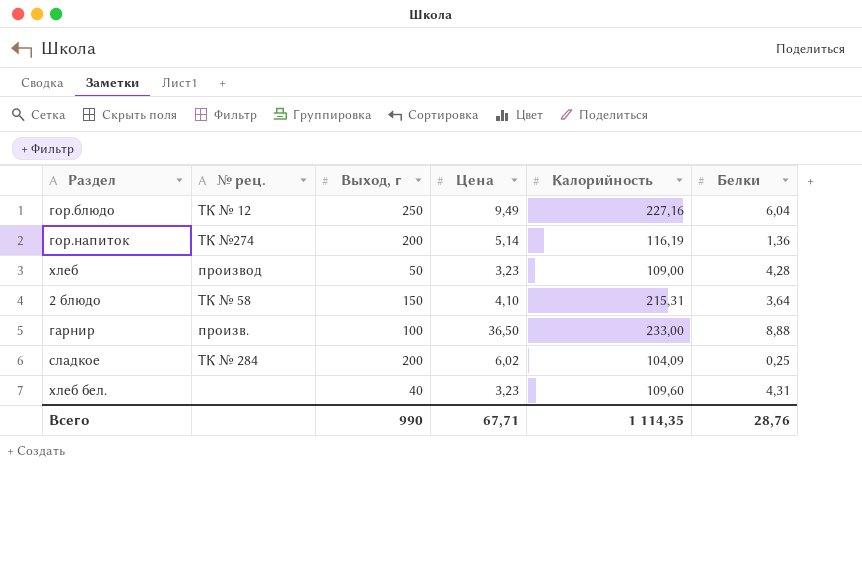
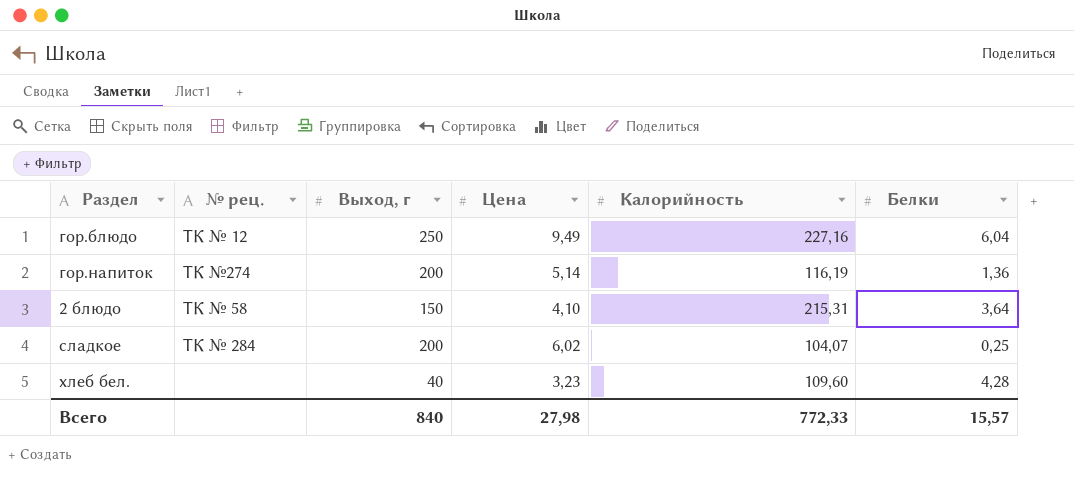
row хлеб: производ | 50 | 3,23 | 109,00 | 4,28 -> none
row гарнир: произв. | 100 | 36,50 | 233,00 | 8,88 -> none
сладкое | Калорийность: 104,09 -> 104,07
хлеб бел. | Белки: 4,31 -> 4,28
Всего | Выход, г: 990 -> 840
Всего | Цена: 67,71 -> 27,98
Всего | Калорийность: 1 114,35 -> 772,33
Всего | Белки: 28,76 -> 15,57

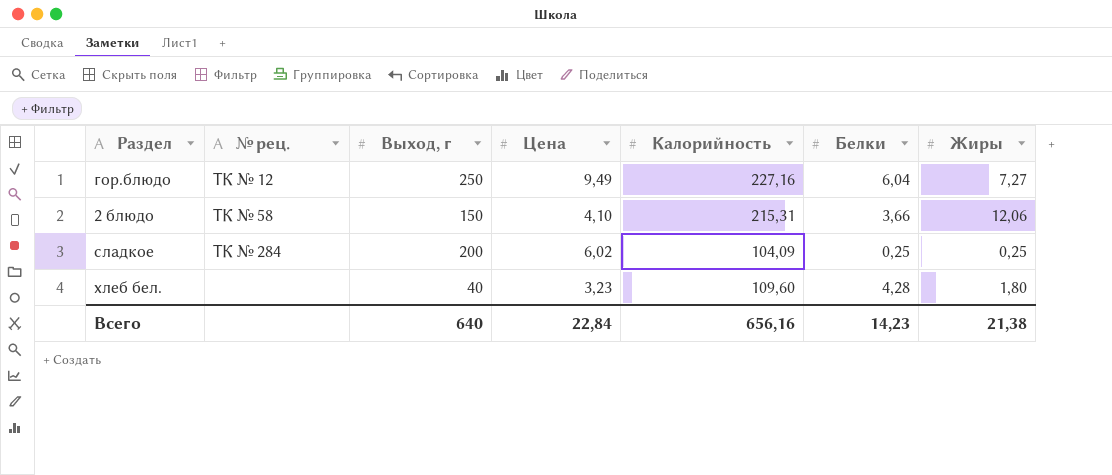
column Жиры | position: none -> 7
row гор.напиток: ТК №274 | 200 | 5,14 | 116,19 | 1,36 -> none
2 блюдо | Белки: 3,64 -> 3,66
сладкое | Калорийность: 104,07 -> 104,09
Всего | Выход, г: 840 -> 640
Всего | Цена: 27,98 -> 22,84
Всего | Калорийность: 772,33 -> 656,16
Всего | Белки: 15,57 -> 14,23

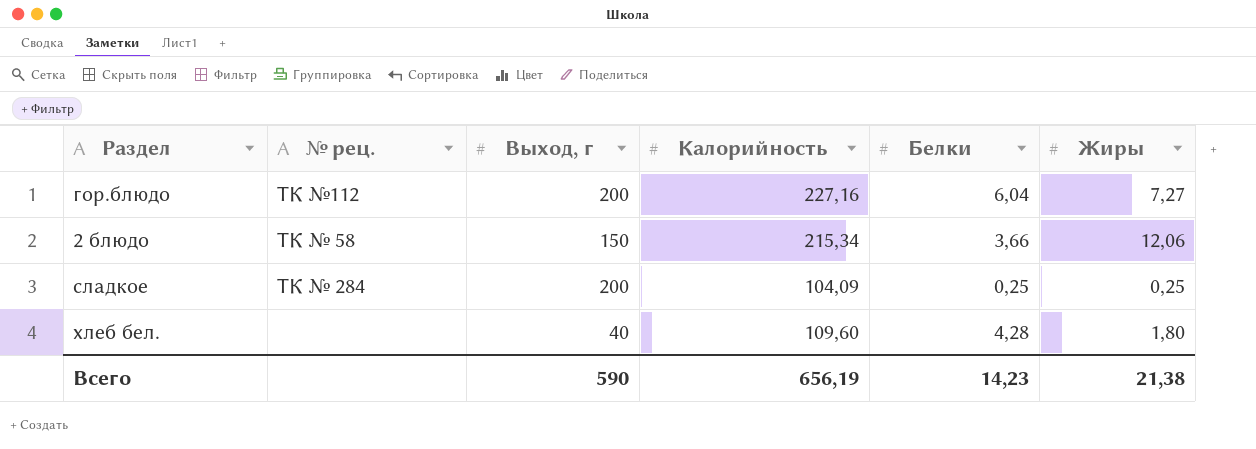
column Цена | position: 4 -> none
гор.блюдо | № рец.: ТК № 12 -> ТК №112
гор.блюдо | Выход, г: 250 -> 200
2 блюдо | Калорийность: 215,31 -> 215,34
Всего | Выход, г: 640 -> 590
Всего | Калорийность: 656,16 -> 656,19

